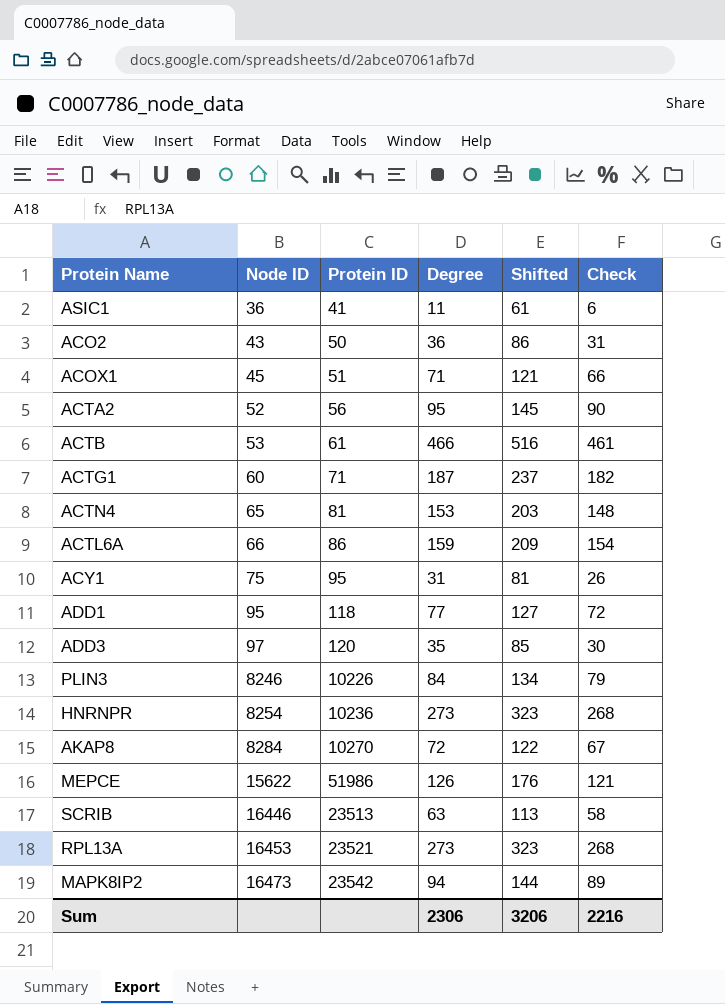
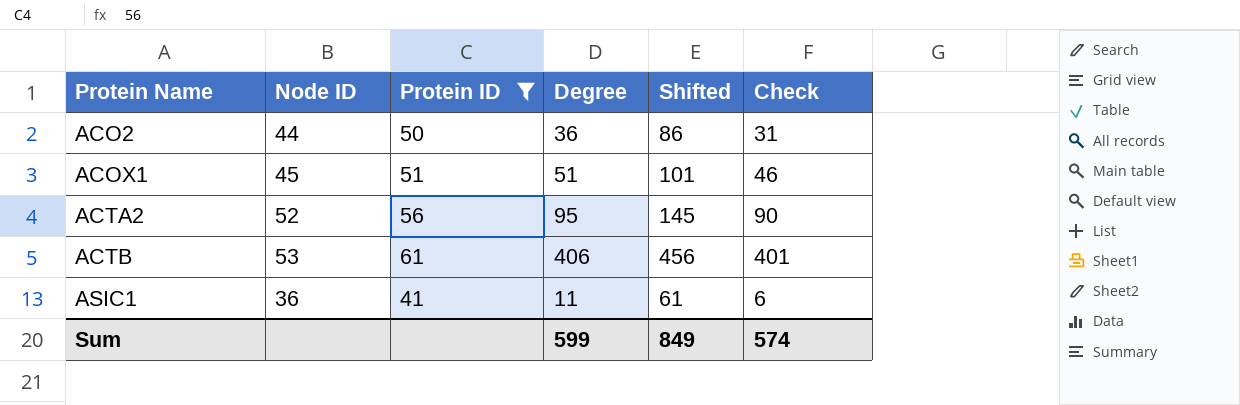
filter: none -> Protein ID <= 61
row order: Node ID ascending -> Protein Name ascending
ACO2 | Node ID: 43 -> 44
ACOX1 | Degree: 71 -> 51
ACOX1 | Shifted: 121 -> 101
ACOX1 | Check: 66 -> 46
ACTB | Degree: 466 -> 406
ACTB | Shifted: 516 -> 456
ACTB | Check: 461 -> 401
Sum | Degree: 2306 -> 599
Sum | Shifted: 3206 -> 849
Sum | Check: 2216 -> 574

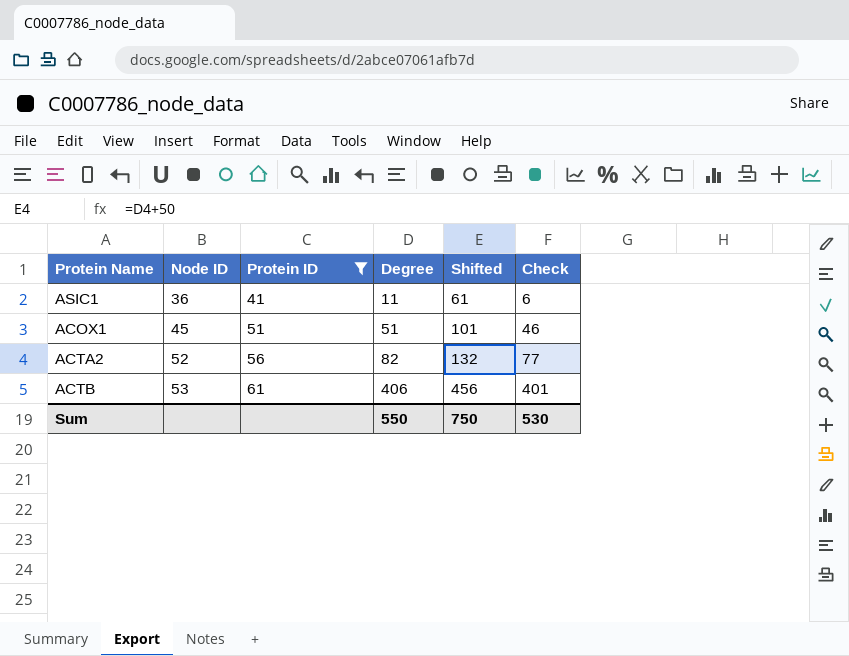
row order: Protein Name ascending -> Node ID ascending
row ACO2: 44 | 50 | 36 | 86 | 31 -> none
ACTA2 | Degree: 95 -> 82
ACTA2 | Shifted: 145 -> 132
ACTA2 | Check: 90 -> 77
Sum | Degree: 599 -> 550
Sum | Shifted: 849 -> 750
Sum | Check: 574 -> 530

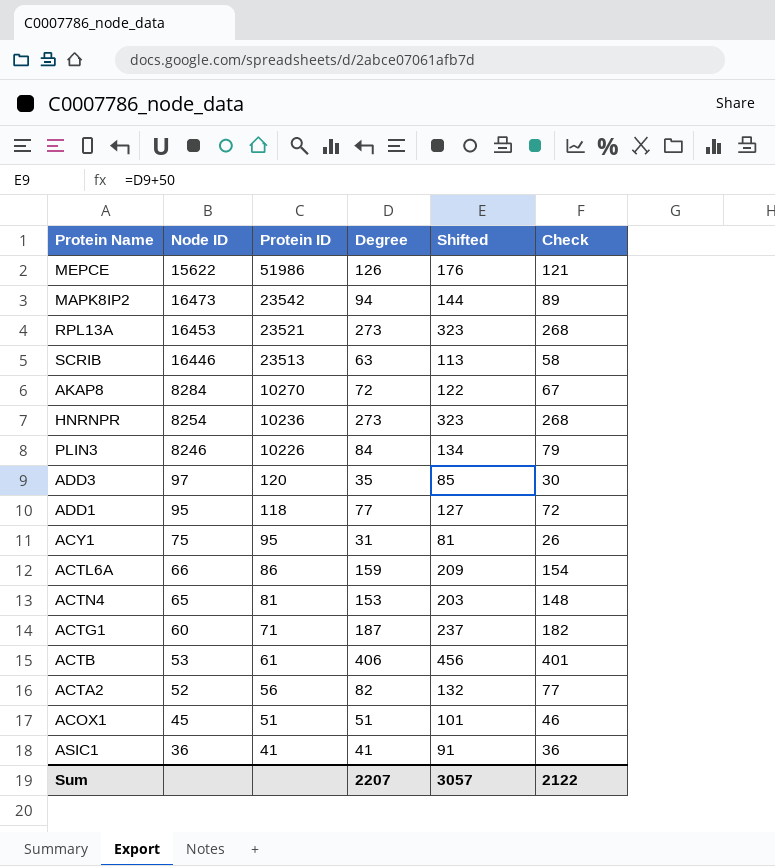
filter: Protein ID <= 61 -> none
row order: Node ID ascending -> Protein ID descending
ASIC1 | Degree: 11 -> 41
ASIC1 | Shifted: 61 -> 91
ASIC1 | Check: 6 -> 36
Sum | Degree: 550 -> 2207
Sum | Shifted: 750 -> 3057
Sum | Check: 530 -> 2122

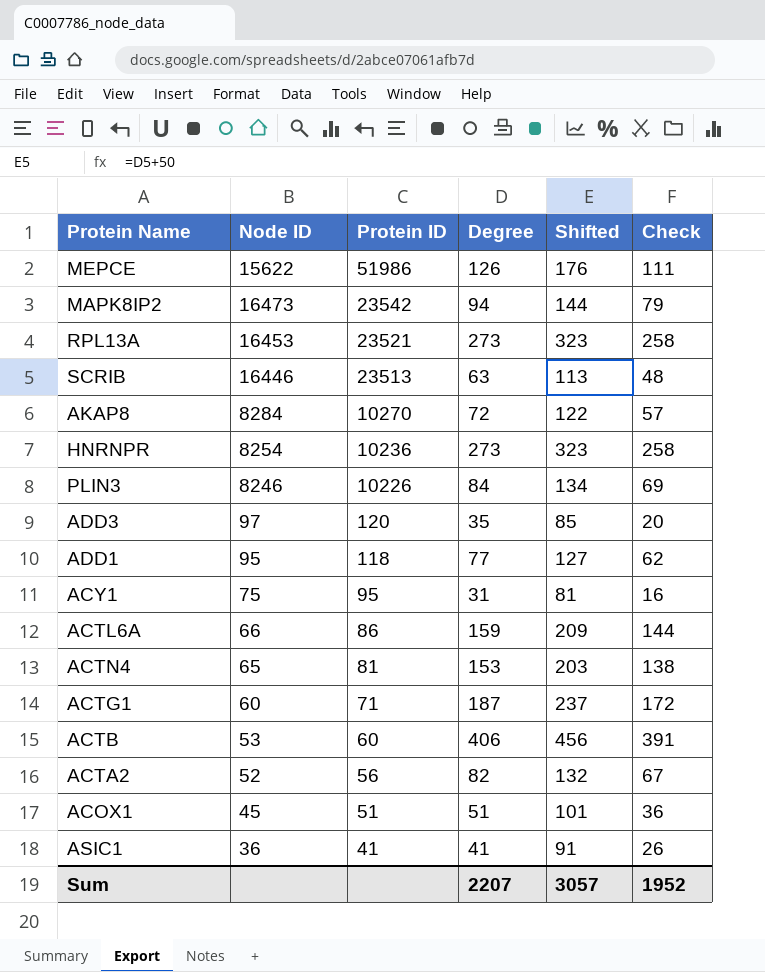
column Check | formula: [Degree] - 5 -> [Degree] - 15
ACTB | Protein ID: 61 -> 60
Sum | Check: 2122 -> 1952

